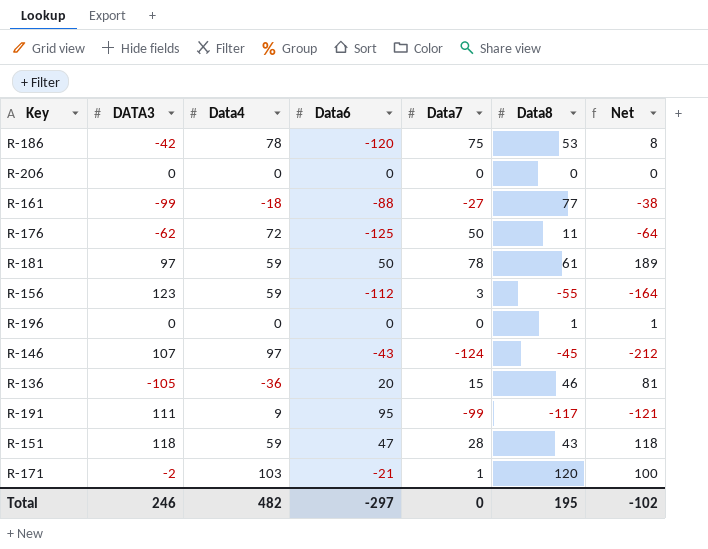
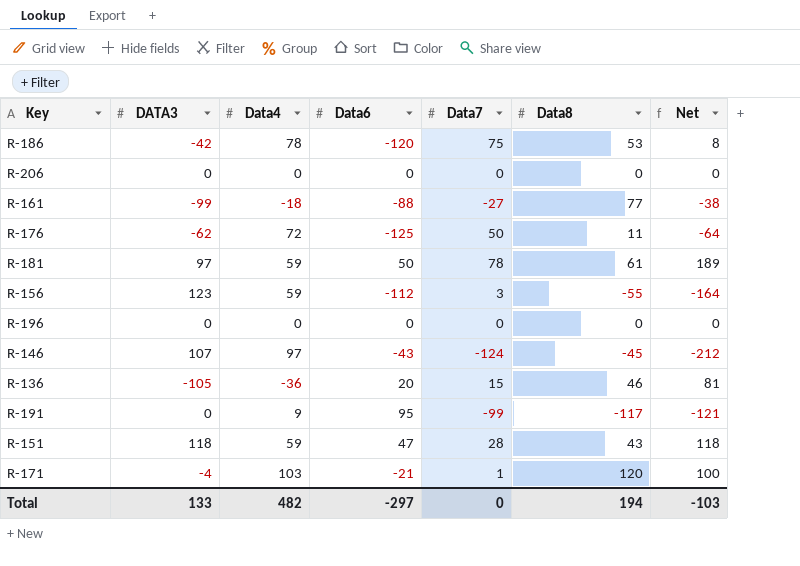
R-196 | Data8: 1 -> 0
R-196 | Net: 1 -> 0
R-191 | DATA3: 111 -> 0
R-171 | DATA3: -2 -> -4
Total | DATA3: 246 -> 133
Total | Data8: 195 -> 194
Total | Net: -102 -> -103

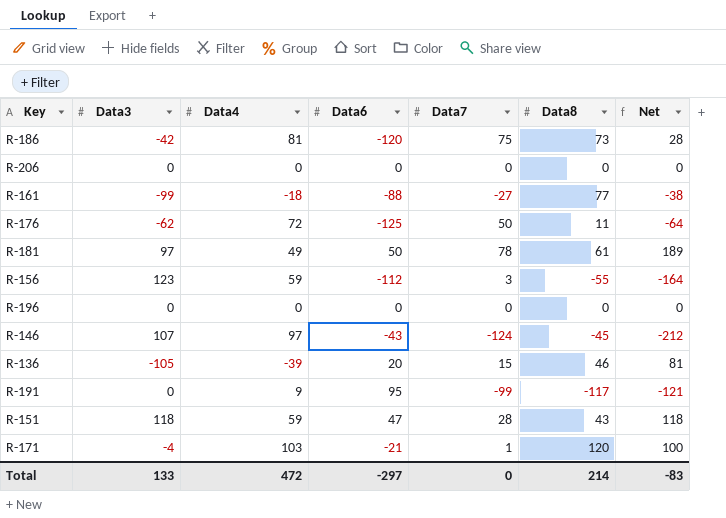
column name: DATA3 -> Data3
R-186 | Data4: 78 -> 81
R-186 | Data8: 53 -> 73
R-186 | Net: 8 -> 28
R-181 | Data4: 59 -> 49
R-136 | Data4: -36 -> -39
Total | Data4: 482 -> 472
Total | Data8: 194 -> 214
Total | Net: -103 -> -83

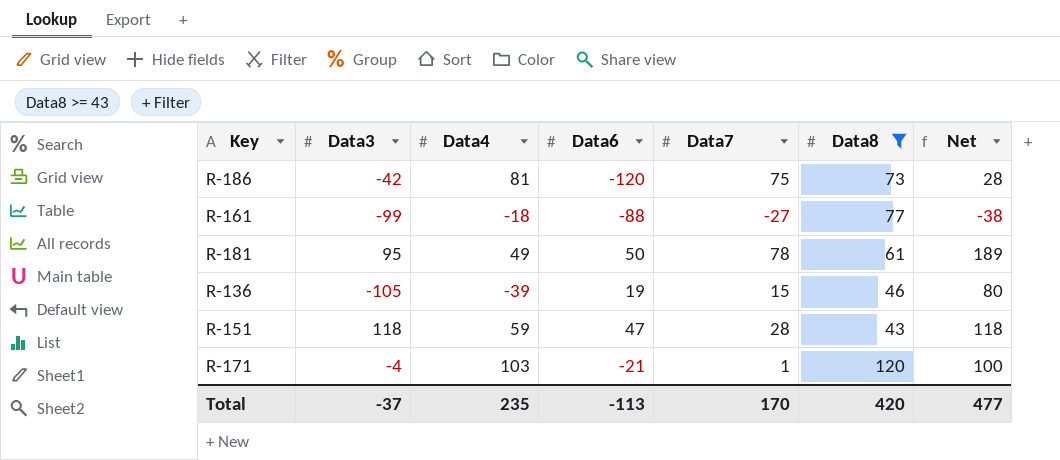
filter: none -> Data8 >= 43
R-181 | Data3: 97 -> 95
R-136 | Data6: 20 -> 19
R-136 | Net: 81 -> 80
Total | Data3: 133 -> -37
Total | Data4: 472 -> 235
Total | Data6: -297 -> -113
Total | Data7: 0 -> 170
Total | Data8: 214 -> 420
Total | Net: -83 -> 477

